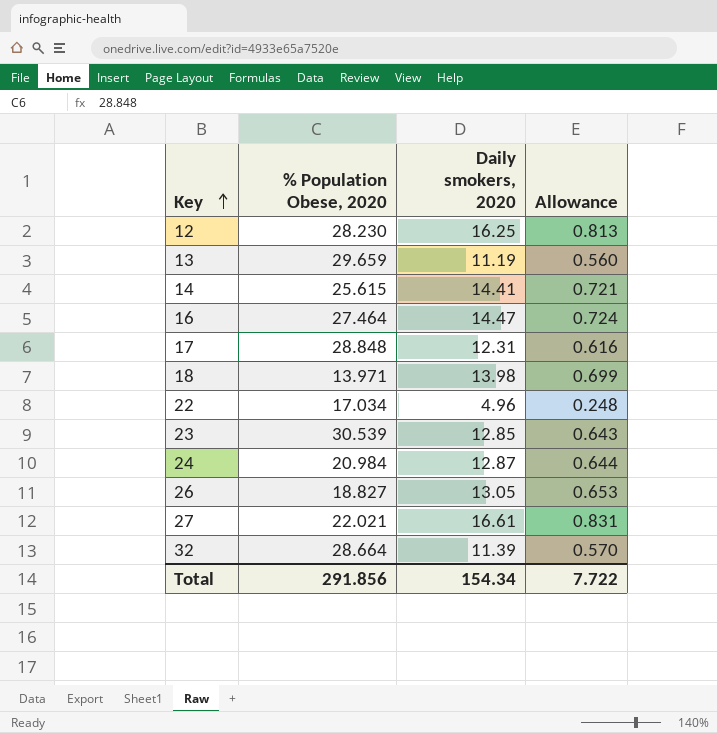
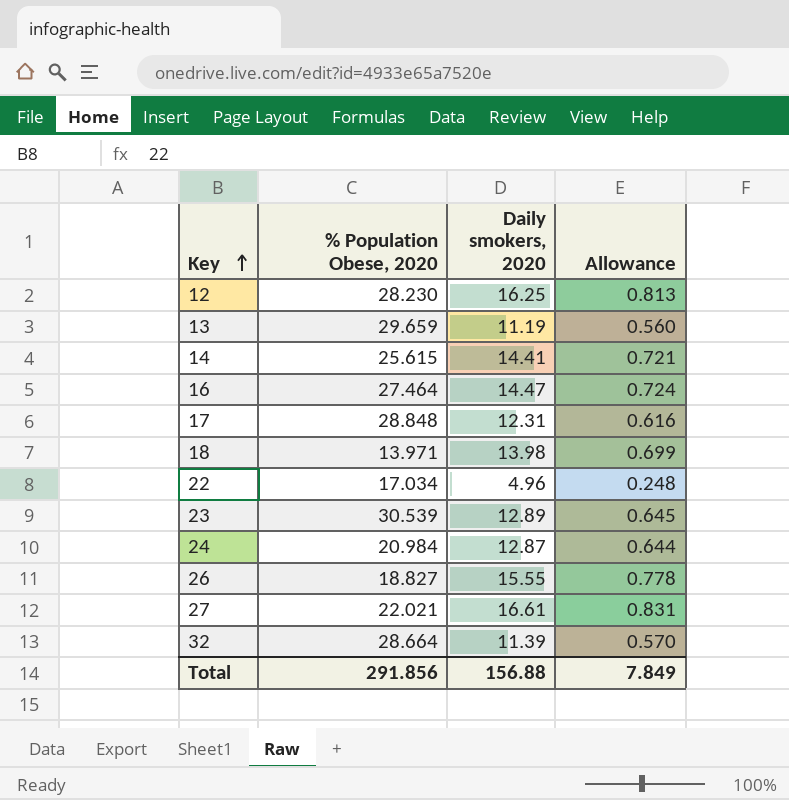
23 | Daily smokers, 2020: 12.85 -> 12.89
23 | Allowance: 0.643 -> 0.645
26 | Daily smokers, 2020: 13.05 -> 15.55
26 | Allowance: 0.653 -> 0.778
Total | Daily smokers, 2020: 154.34 -> 156.88
Total | Allowance: 7.722 -> 7.849

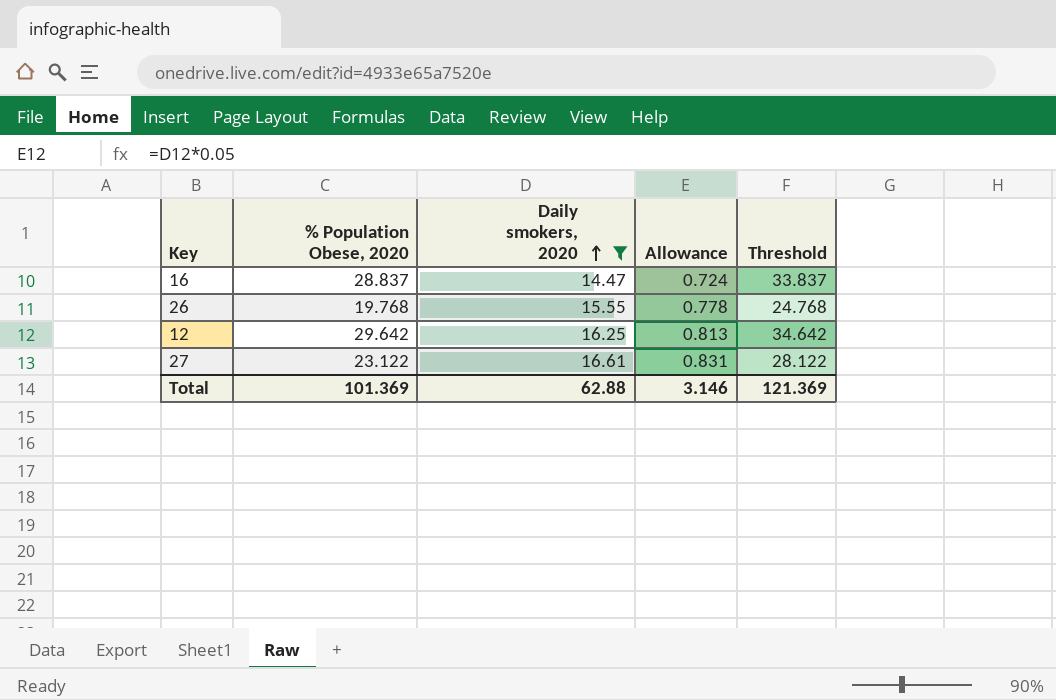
filter: none -> Daily smokers, 2020 >= 14.47
row order: Key ascending -> Daily smokers, 2020 ascending
column Threshold | formula: none -> [% Population Obese, 2020] + 5
16 | % Population Obese, 2020: 27.464 -> 28.837
26 | % Population Obese, 2020: 18.827 -> 19.768
12 | % Population Obese, 2020: 28.230 -> 29.642
27 | % Population Obese, 2020: 22.021 -> 23.122
Total | % Population Obese, 2020: 291.856 -> 101.369
Total | Daily smokers, 2020: 156.88 -> 62.88
Total | Allowance: 7.849 -> 3.146

